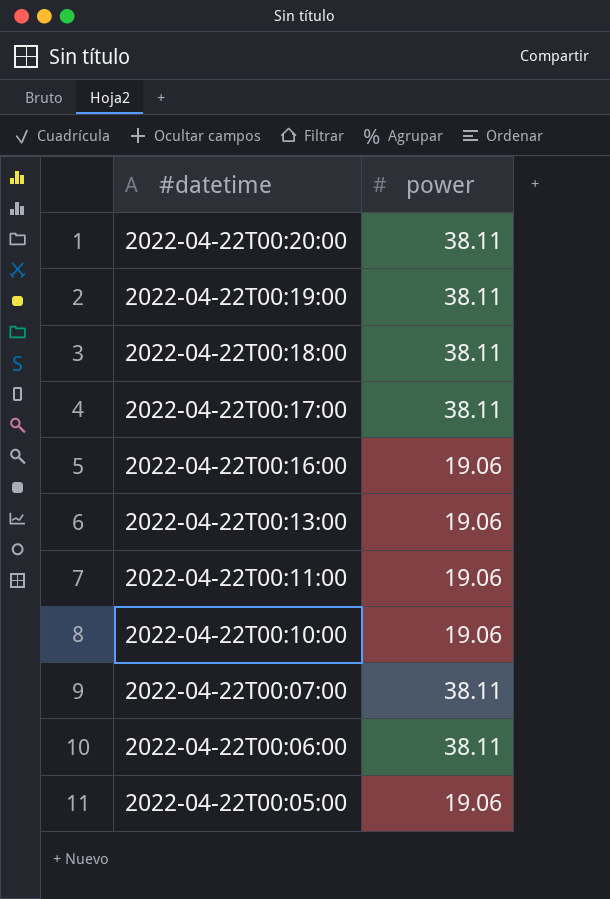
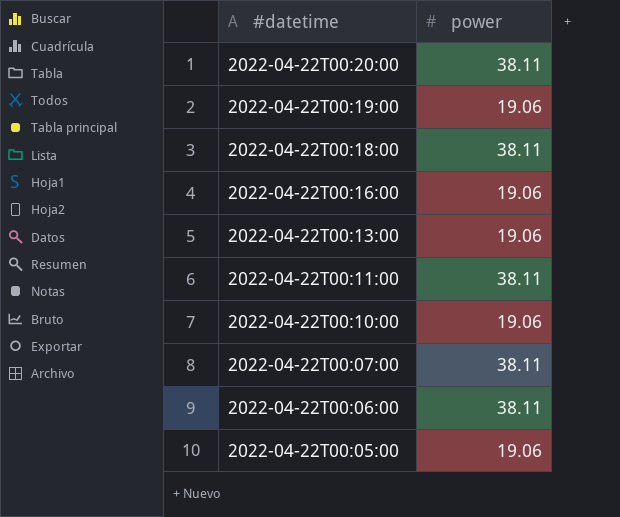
row 2022-04-22T00:17:00: 38.11 -> none
2022-04-22T00:19:00 | power: 38.11 -> 19.06
2022-04-22T00:11:00 | power: 19.06 -> 38.11

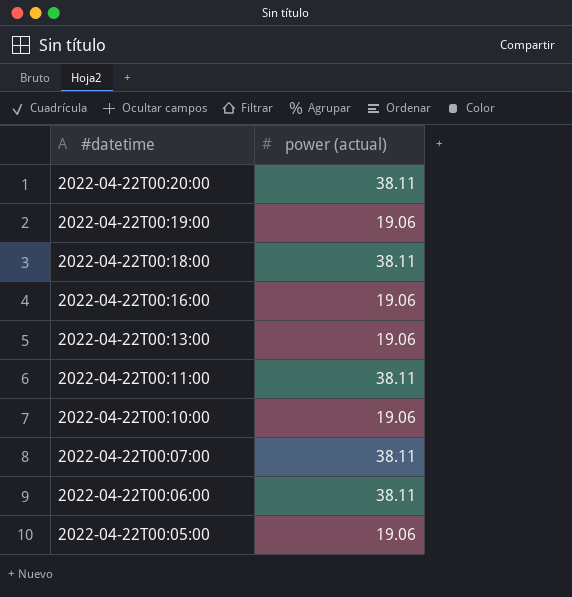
column name: power -> power (actual)

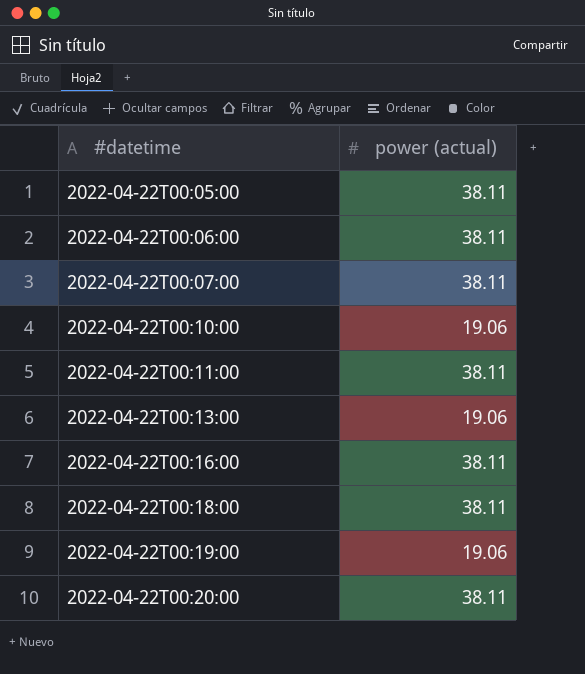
row order: #datetime descending -> #datetime ascending
2022-04-22T00:05:00 | power (actual): 19.06 -> 38.11
2022-04-22T00:16:00 | power (actual): 19.06 -> 38.11

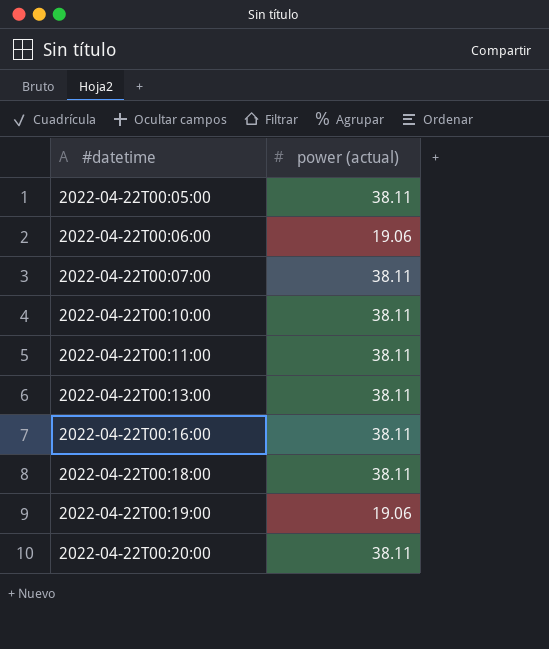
2022-04-22T00:06:00 | power (actual): 38.11 -> 19.06
2022-04-22T00:10:00 | power (actual): 19.06 -> 38.11
2022-04-22T00:13:00 | power (actual): 19.06 -> 38.11

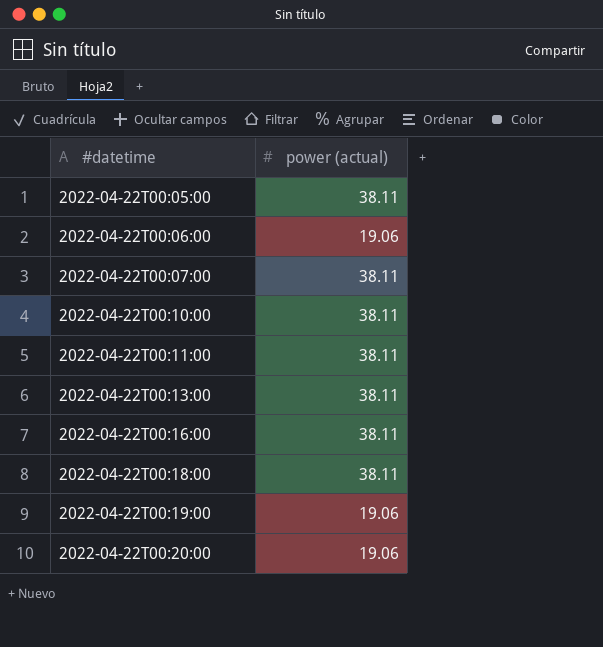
2022-04-22T00:20:00 | power (actual): 38.11 -> 19.06

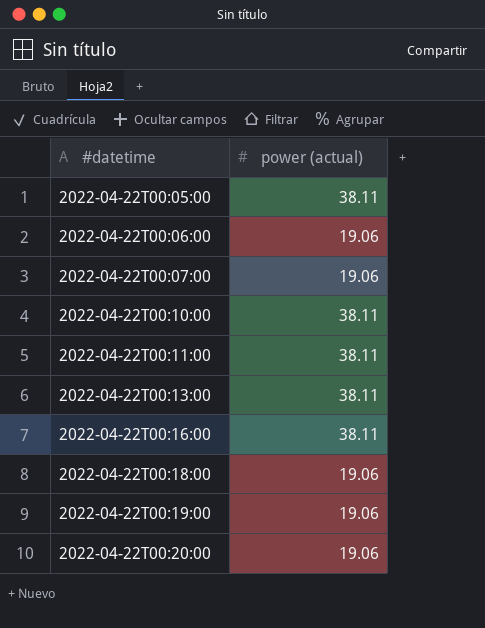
2022-04-22T00:07:00 | power (actual): 38.11 -> 19.06
2022-04-22T00:18:00 | power (actual): 38.11 -> 19.06

